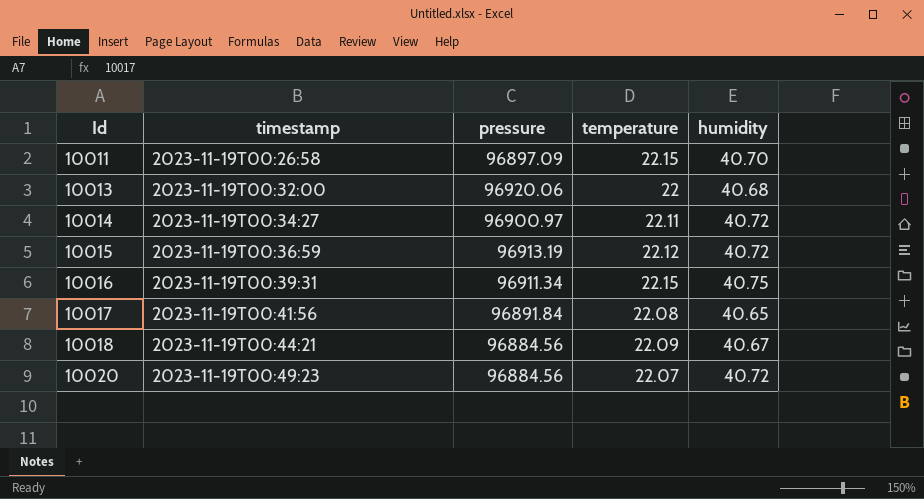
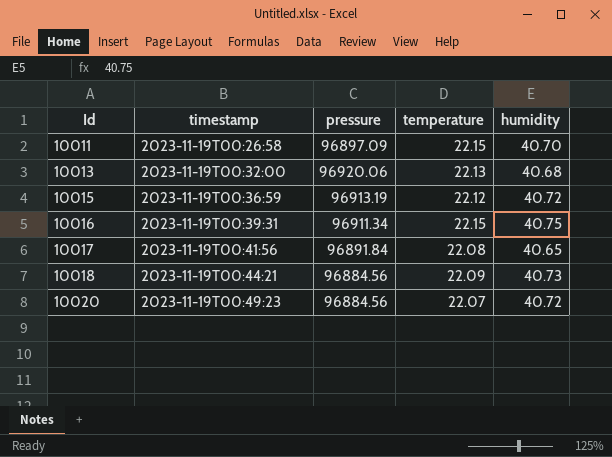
row 10014: 2023-11-19T00:34:27 | 96900.97 | 22.11 | 40.72 -> none
10013 | temperature: 22 -> 22.13
10018 | humidity: 40.67 -> 40.73

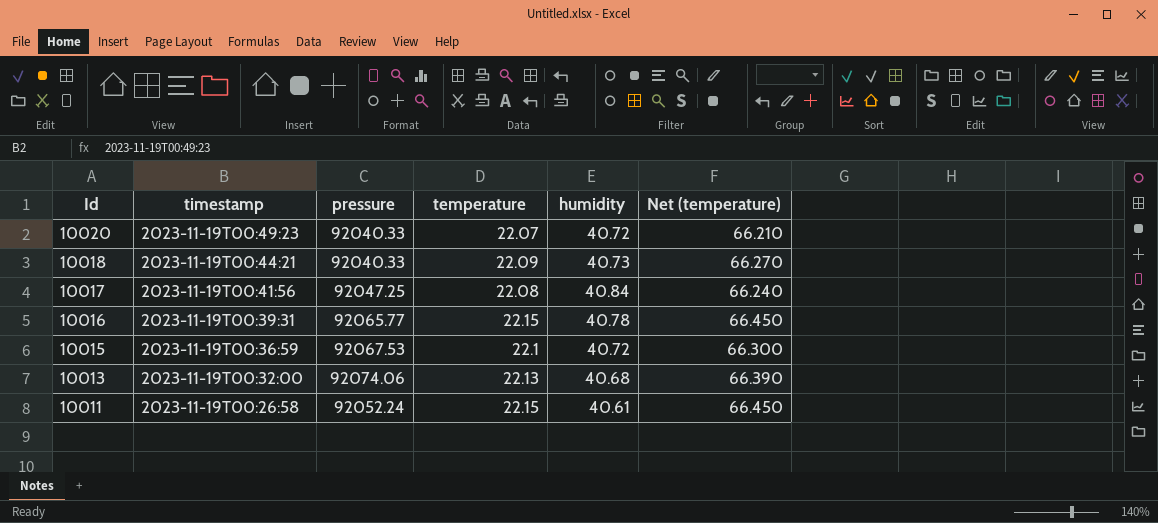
row order: Id ascending -> Id descending
column Net (temperature) | formula: none -> [temperature] * 3
10020 | pressure: 96884.56 -> 92040.33
10018 | pressure: 96884.56 -> 92040.33
10017 | pressure: 96891.84 -> 92047.25
10017 | humidity: 40.65 -> 40.84
10016 | pressure: 96911.34 -> 92065.77
10016 | humidity: 40.75 -> 40.78
10015 | pressure: 96913.19 -> 92067.53
10015 | temperature: 22.12 -> 22.1
10013 | pressure: 96920.06 -> 92074.06
10011 | pressure: 96897.09 -> 92052.24
10011 | humidity: 40.70 -> 40.61

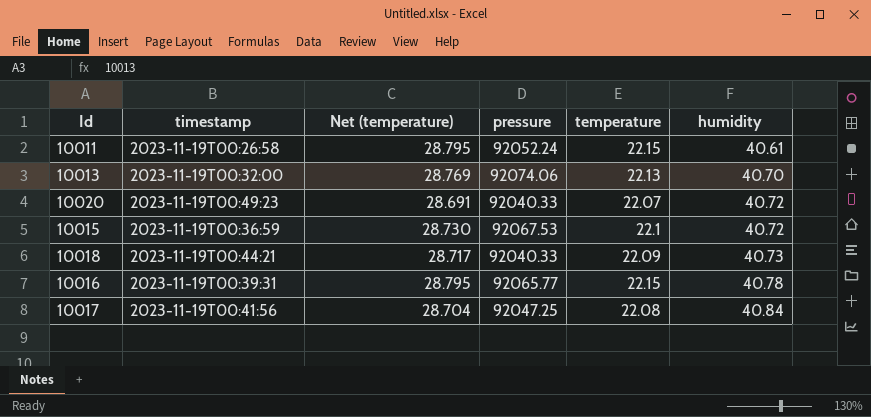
row order: Id descending -> humidity ascending
column Net (temperature) | formula: [temperature] * 3 -> [temperature] * 1.3
column Net (temperature) | position: 6 -> 3
10013 | humidity: 40.68 -> 40.70

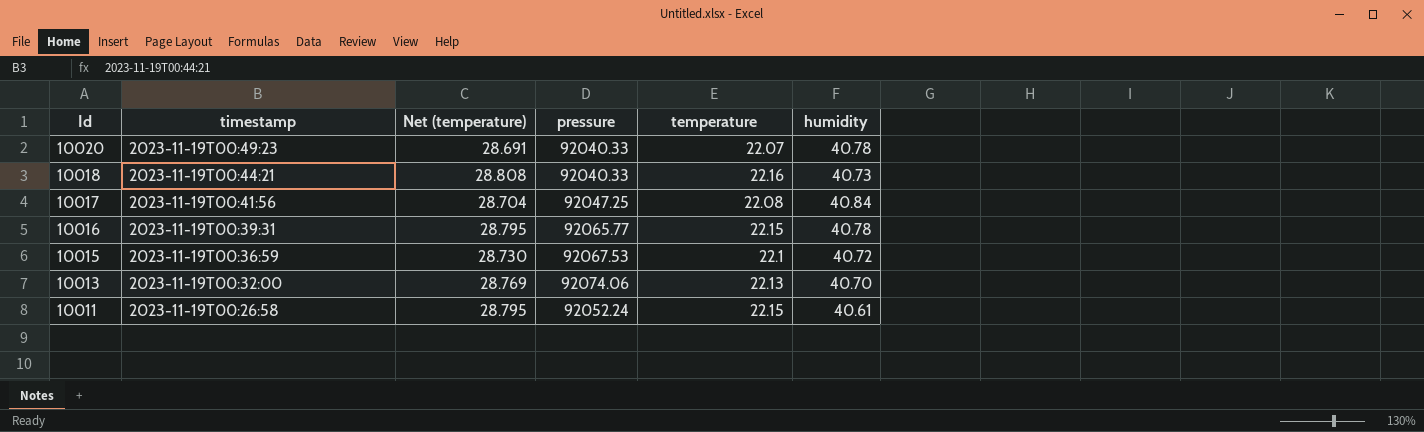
row order: humidity ascending -> Id descending
10020 | humidity: 40.72 -> 40.78
10018 | Net (temperature): 28.717 -> 28.808
10018 | temperature: 22.09 -> 22.16

